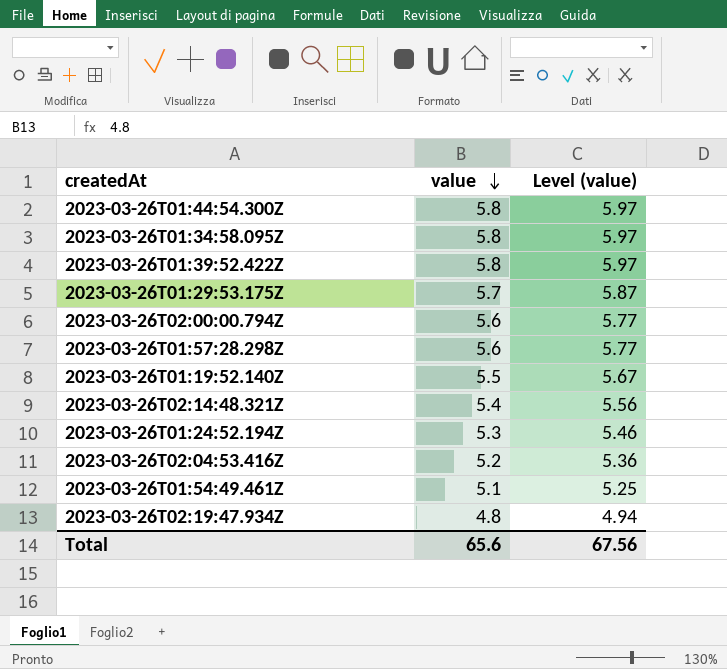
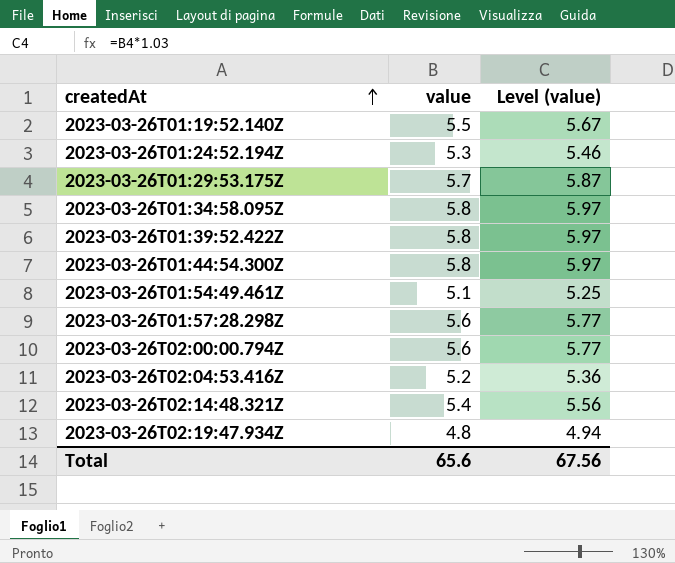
row order: value descending -> createdAt ascending

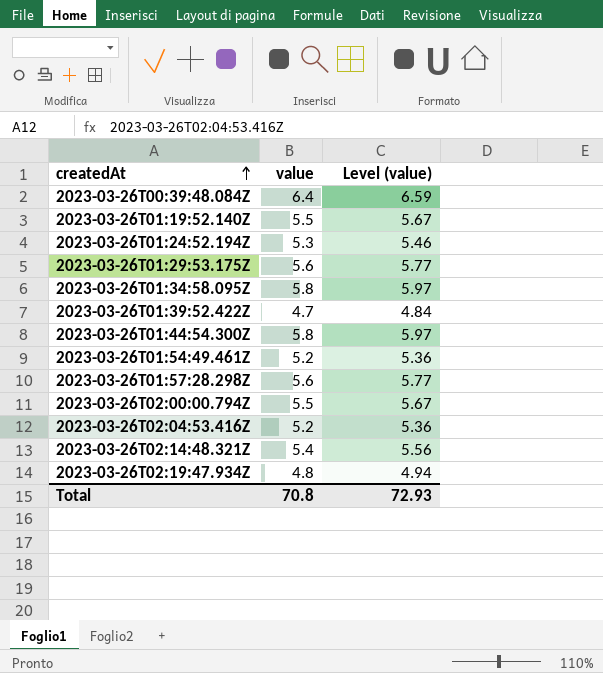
row 2023-03-26T00:39:48.084Z: none -> 6.4 | 6.59
2023-03-26T01:29:53.175Z | value: 5.7 -> 5.6
2023-03-26T01:29:53.175Z | Level (value): 5.87 -> 5.77
2023-03-26T01:39:52.422Z | value: 5.8 -> 4.7
2023-03-26T01:39:52.422Z | Level (value): 5.97 -> 4.84
2023-03-26T01:54:49.461Z | value: 5.1 -> 5.2
2023-03-26T01:54:49.461Z | Level (value): 5.25 -> 5.36
2023-03-26T02:00:00.794Z | value: 5.6 -> 5.5
2023-03-26T02:00:00.794Z | Level (value): 5.77 -> 5.67
Total | value: 65.6 -> 70.8
Total | Level (value): 67.56 -> 72.93

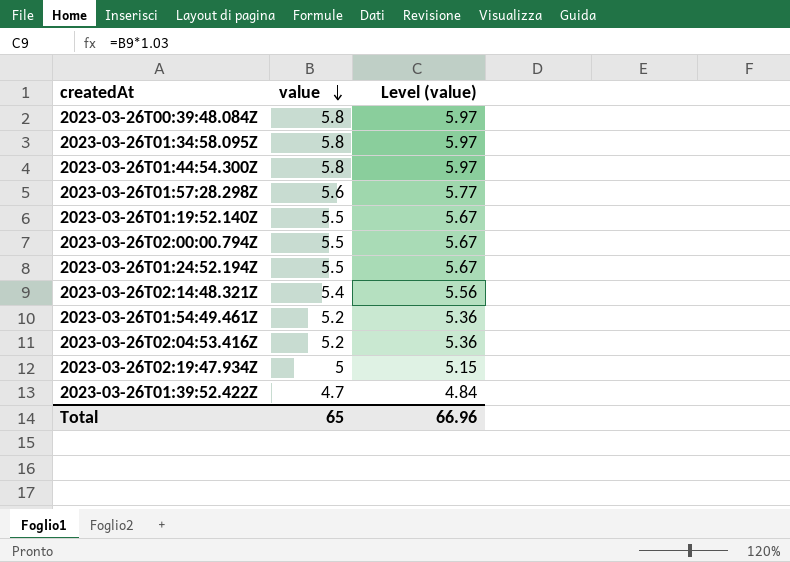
row order: createdAt ascending -> value descending
row 2023-03-26T01:29:53.175Z: 5.6 | 5.77 -> none
2023-03-26T00:39:48.084Z | value: 6.4 -> 5.8
2023-03-26T00:39:48.084Z | Level (value): 6.59 -> 5.97
2023-03-26T01:24:52.194Z | value: 5.3 -> 5.5
2023-03-26T01:24:52.194Z | Level (value): 5.46 -> 5.67
2023-03-26T02:19:47.934Z | value: 4.8 -> 5
2023-03-26T02:19:47.934Z | Level (value): 4.94 -> 5.15
Total | value: 70.8 -> 65
Total | Level (value): 72.93 -> 66.96

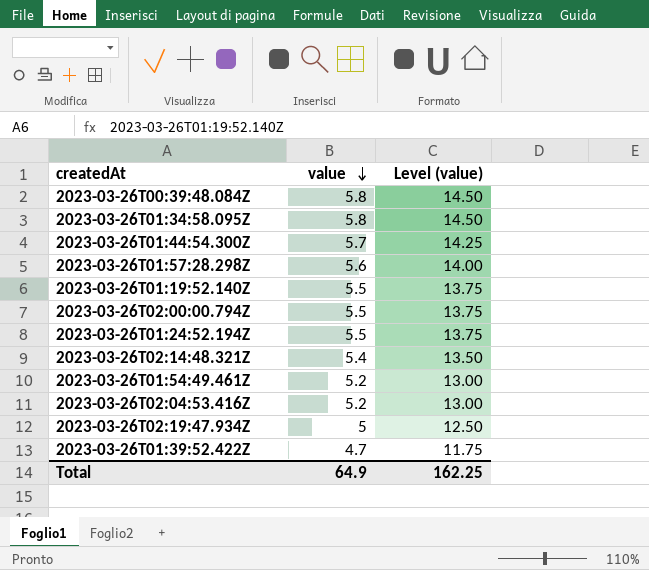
column Level (value) | formula: [value] * 1.03 -> [value] * 2.5
2023-03-26T01:44:54.300Z | value: 5.8 -> 5.7
Total | value: 65 -> 64.9
Total | Level (value): 66.96 -> 162.25

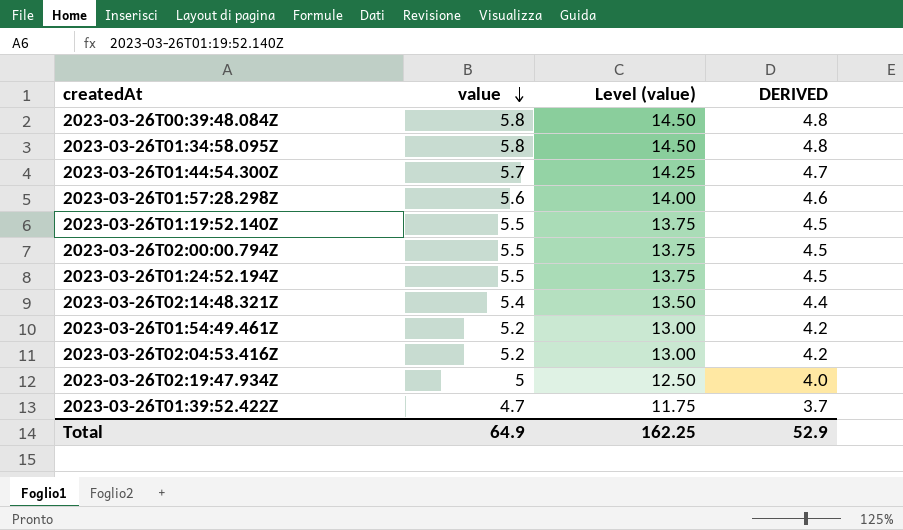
column DERIVED | formula: none -> [value] - 1

